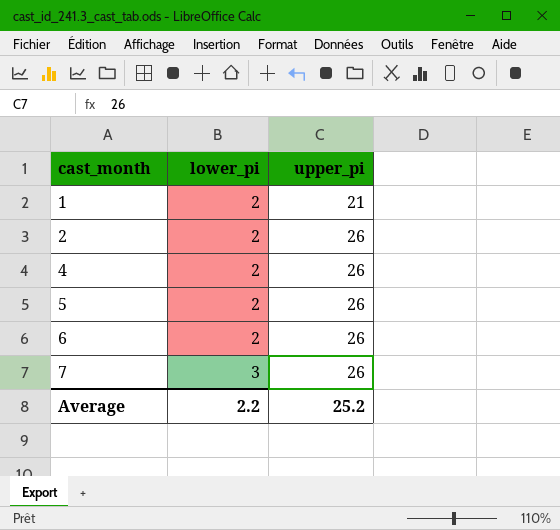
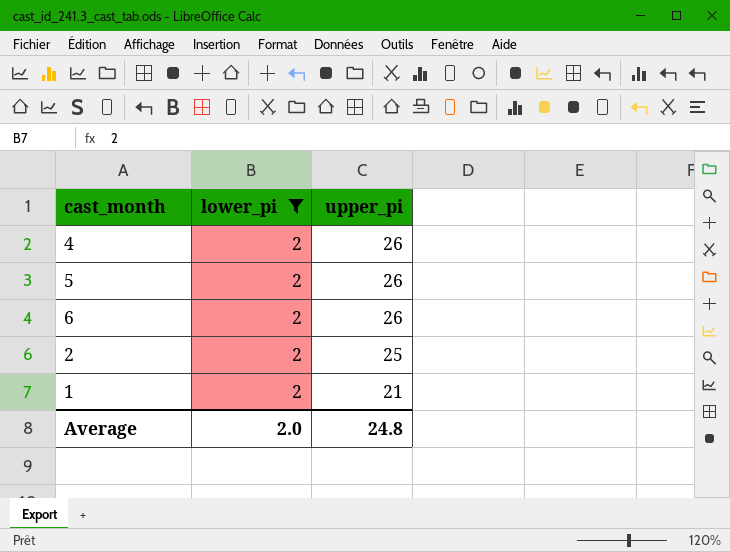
filter: none -> lower_pi = 2
row order: cast_month ascending -> upper_pi descending
2 | upper_pi: 26 -> 25
Average | lower_pi: 2.2 -> 2.0
Average | upper_pi: 25.2 -> 24.8

